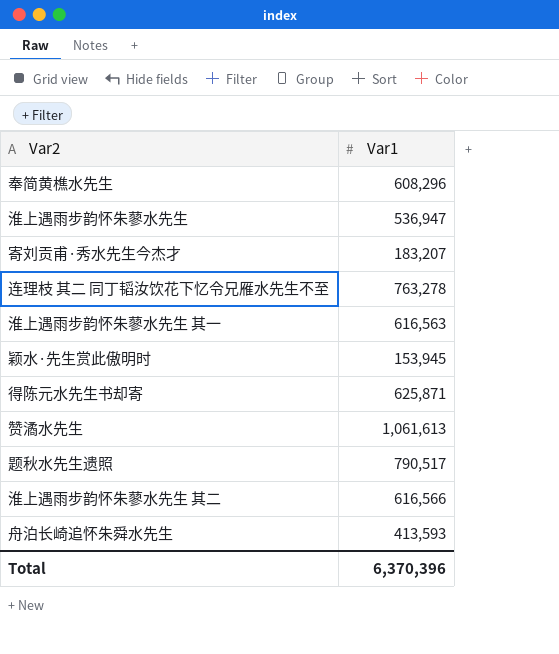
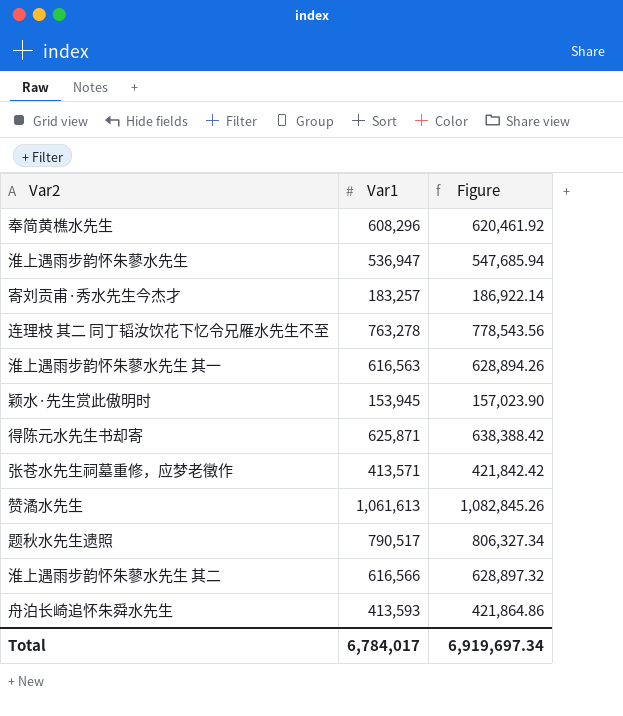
column Figure | formula: none -> [Var1] * 1.02
寄刘贡甫·秀水先生今杰才 | Var1: 183,207 -> 183,257
row 张苍水先生祠墓重修，应梦老徵作: none -> 413,571 | 421,842.42
Total | Var1: 6,370,396 -> 6,784,017

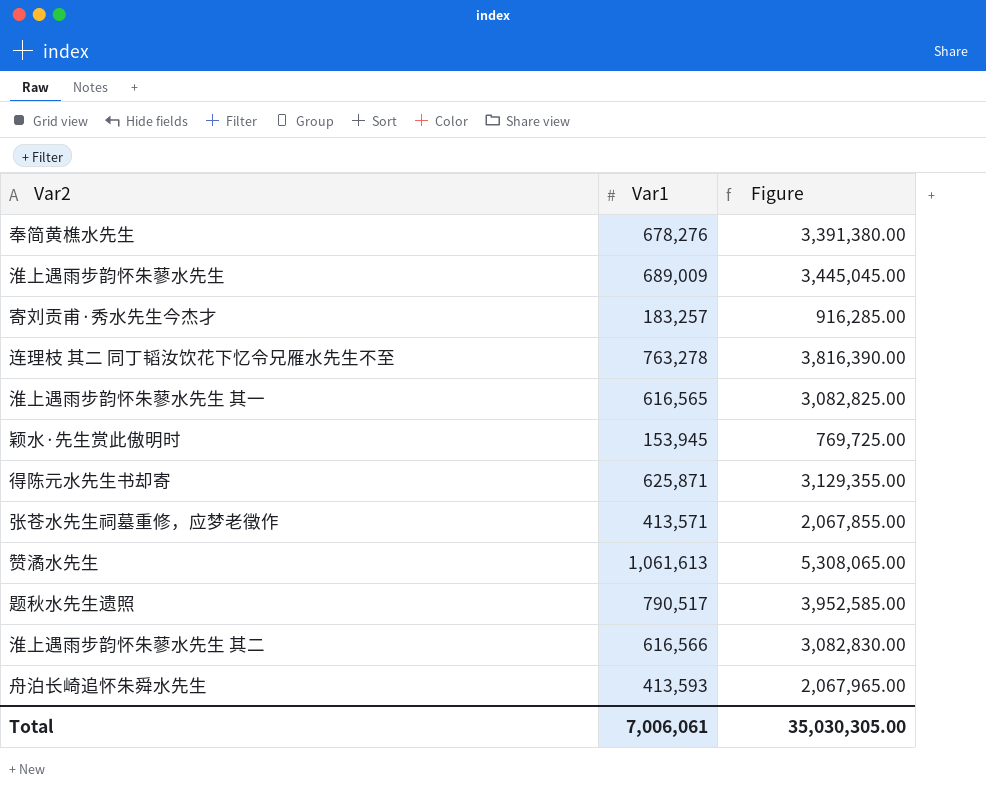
column Figure | formula: [Var1] * 1.02 -> [Var1] * 5
奉简黄樵水先生 | Var1: 608,296 -> 678,276
淮上遇雨步韵怀朱蓼水先生 | Var1: 536,947 -> 689,009
淮上遇雨步韵怀朱蓼水先生 其一 | Var1: 616,563 -> 616,565
Total | Var1: 6,784,017 -> 7,006,061
Total | Figure: 6,919,697.34 -> 35,030,305.00

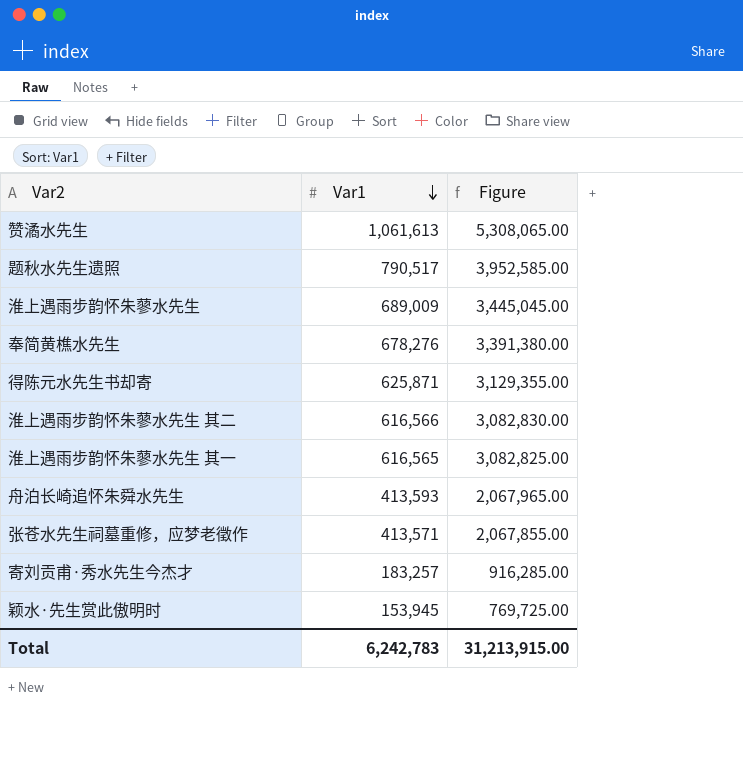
row order: none -> Var1 descending
row 连理枝 其二 同丁韬汝饮花下忆令兄雁水先生不至: 763,278 | 3,816,390.00 -> none
Total | Var1: 7,006,061 -> 6,242,783
Total | Figure: 35,030,305.00 -> 31,213,915.00

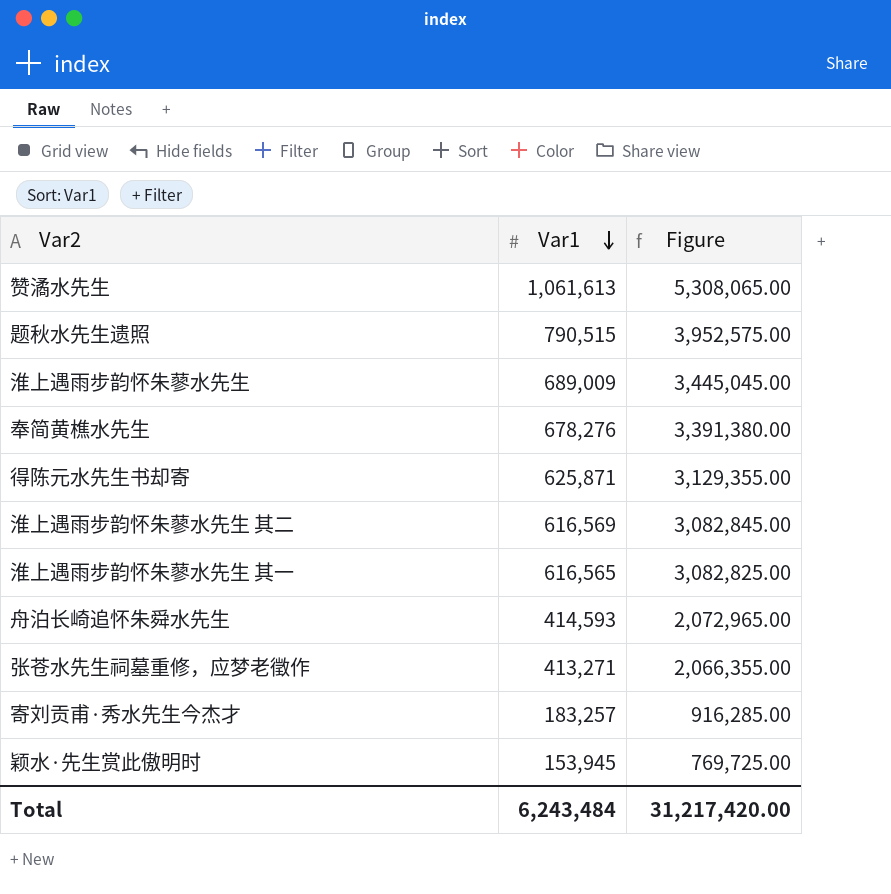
题秋水先生遗照 | Var1: 790,517 -> 790,515
题秋水先生遗照 | Figure: 3,952,585.00 -> 3,952,575.00
淮上遇雨步韵怀朱蓼水先生 其二 | Var1: 616,566 -> 616,569
淮上遇雨步韵怀朱蓼水先生 其二 | Figure: 3,082,830.00 -> 3,082,845.00
舟泊长崎追怀朱舜水先生 | Var1: 413,593 -> 414,593
舟泊长崎追怀朱舜水先生 | Figure: 2,067,965.00 -> 2,072,965.00
张苍水先生祠墓重修，应梦老徵作 | Var1: 413,571 -> 413,271
张苍水先生祠墓重修，应梦老徵作 | Figure: 2,067,855.00 -> 2,066,355.00
Total | Var1: 6,242,783 -> 6,243,484
Total | Figure: 31,213,915.00 -> 31,217,420.00

